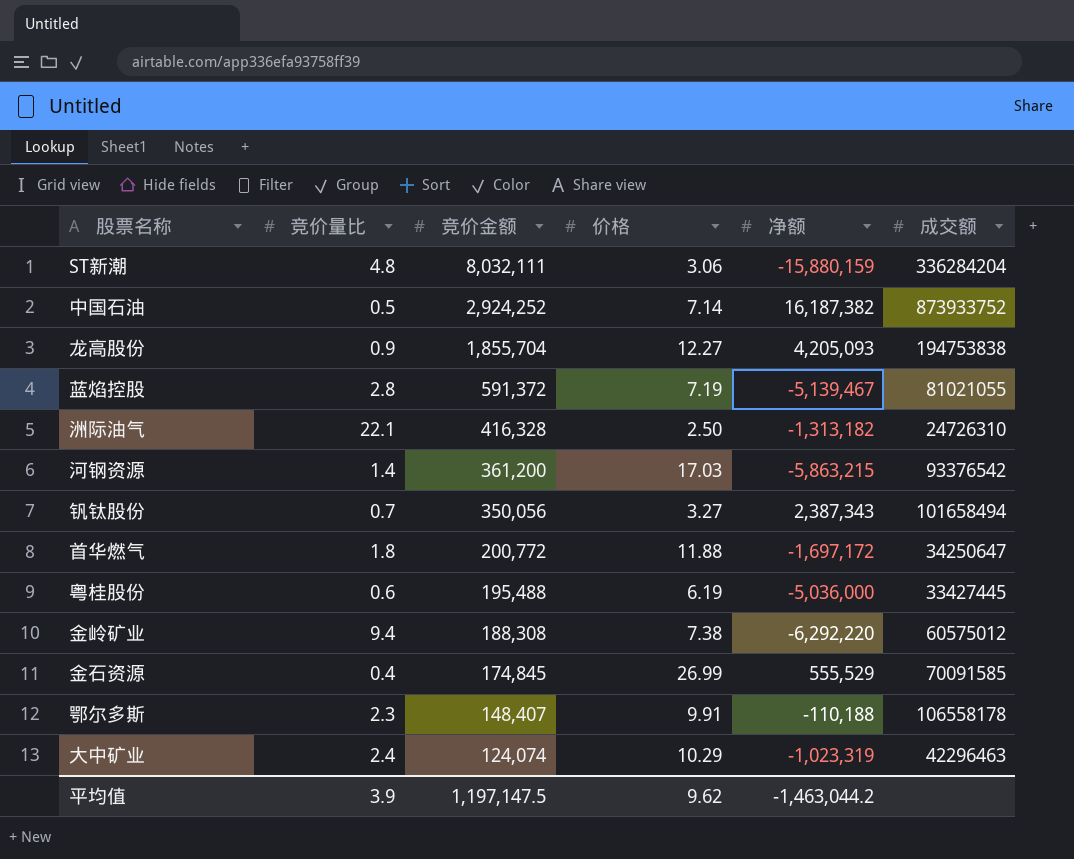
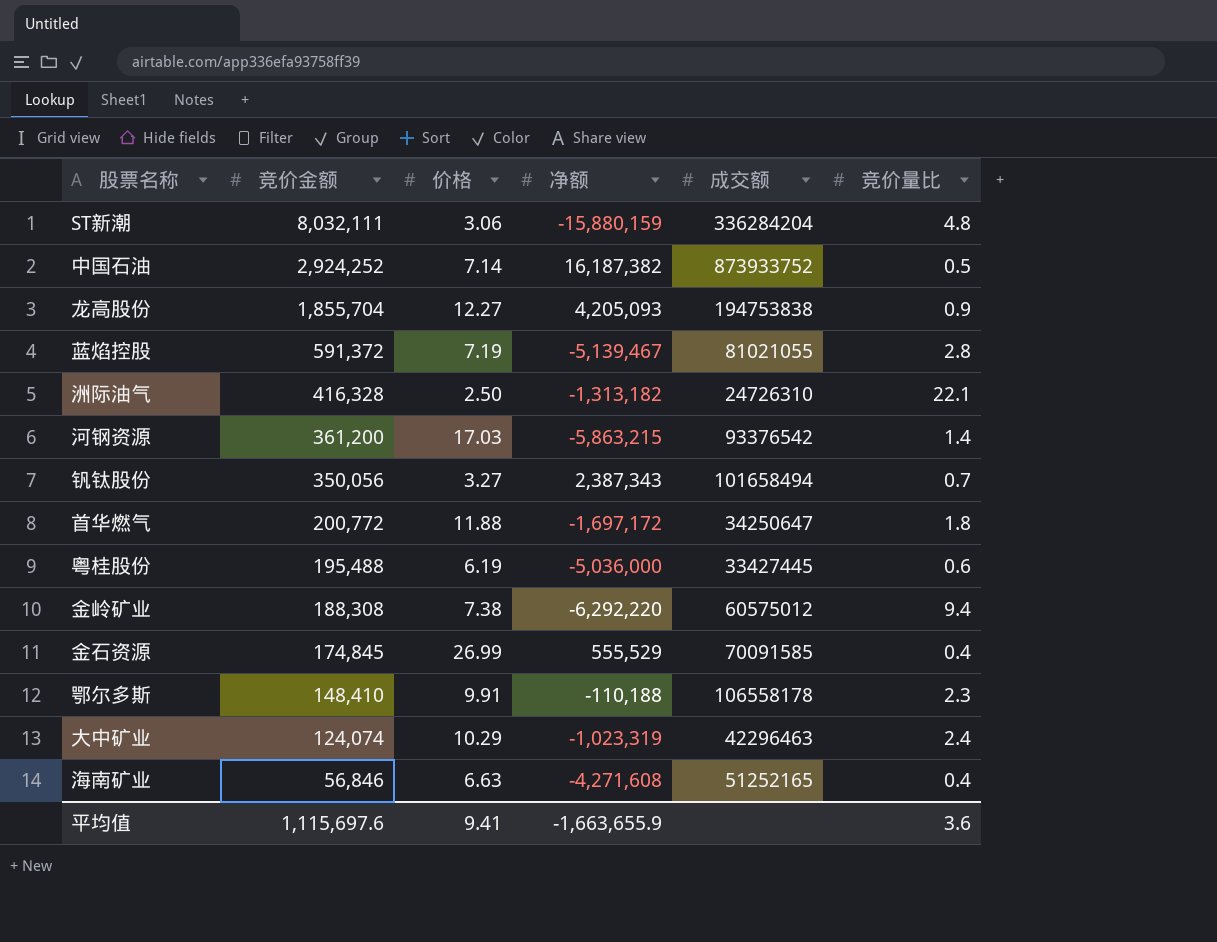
column 竞价量比 | position: 2 -> 6
鄂尔多斯 | 竞价金额: 148,407 -> 148,410
row 海南矿业: none -> 56,846 | 6.63 | -4,271,608 | 51252165 | 0.4
平均值 | 竞价金额: 1,197,147.5 -> 1,115,697.6
平均值 | 价格: 9.62 -> 9.41
平均值 | 净额: -1,463,044.2 -> -1,663,655.9
平均值 | 竞价量比: 3.9 -> 3.6

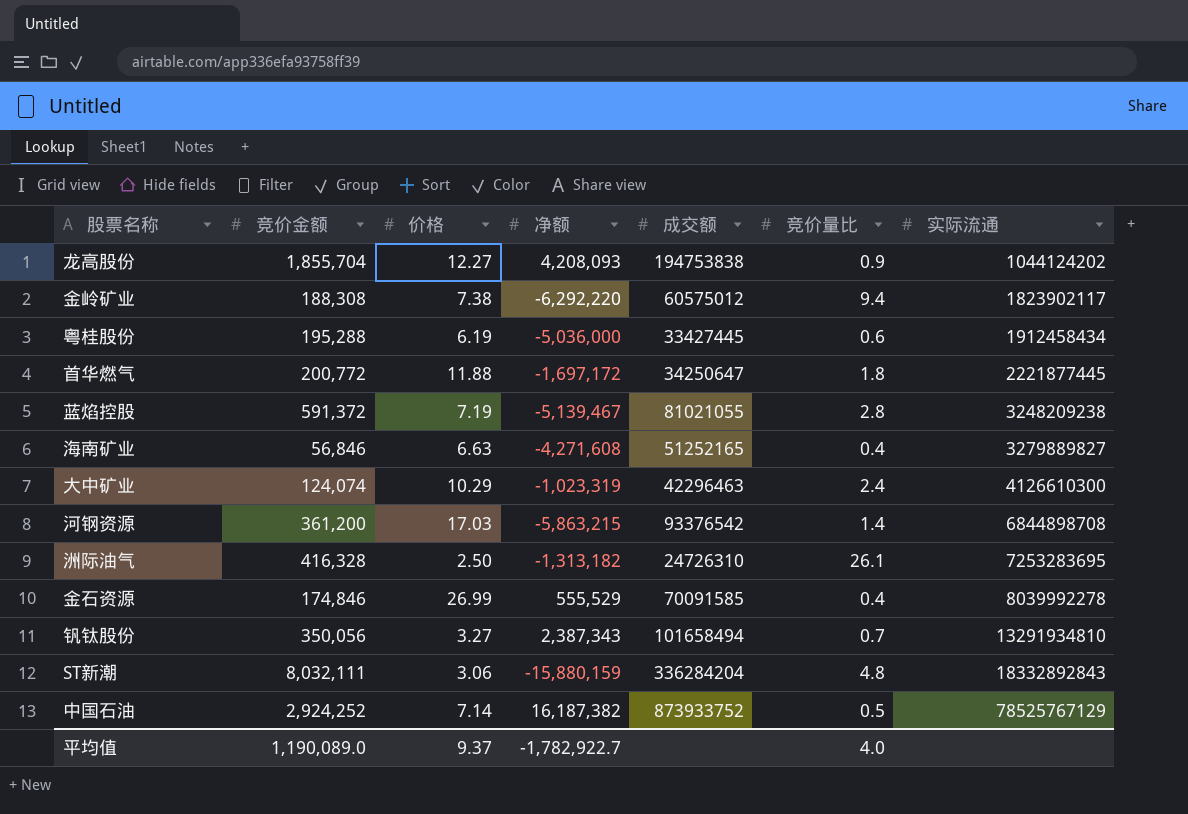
row order: 竞价金额 descending -> 实际流通 ascending
column 实际流通 | position: none -> 7
row 鄂尔多斯: 148,410 | 9.91 | -110,188 | 106558178 | 2.3 -> none
龙高股份 | 净额: 4,205,093 -> 4,208,093
粤桂股份 | 竞价金额: 195,488 -> 195,288
洲际油气 | 竞价量比: 22.1 -> 26.1
金石资源 | 竞价金额: 174,845 -> 174,846
平均值 | 竞价金额: 1,115,697.6 -> 1,190,089.0
平均值 | 价格: 9.41 -> 9.37
平均值 | 净额: -1,663,655.9 -> -1,782,922.7
平均值 | 竞价量比: 3.6 -> 4.0

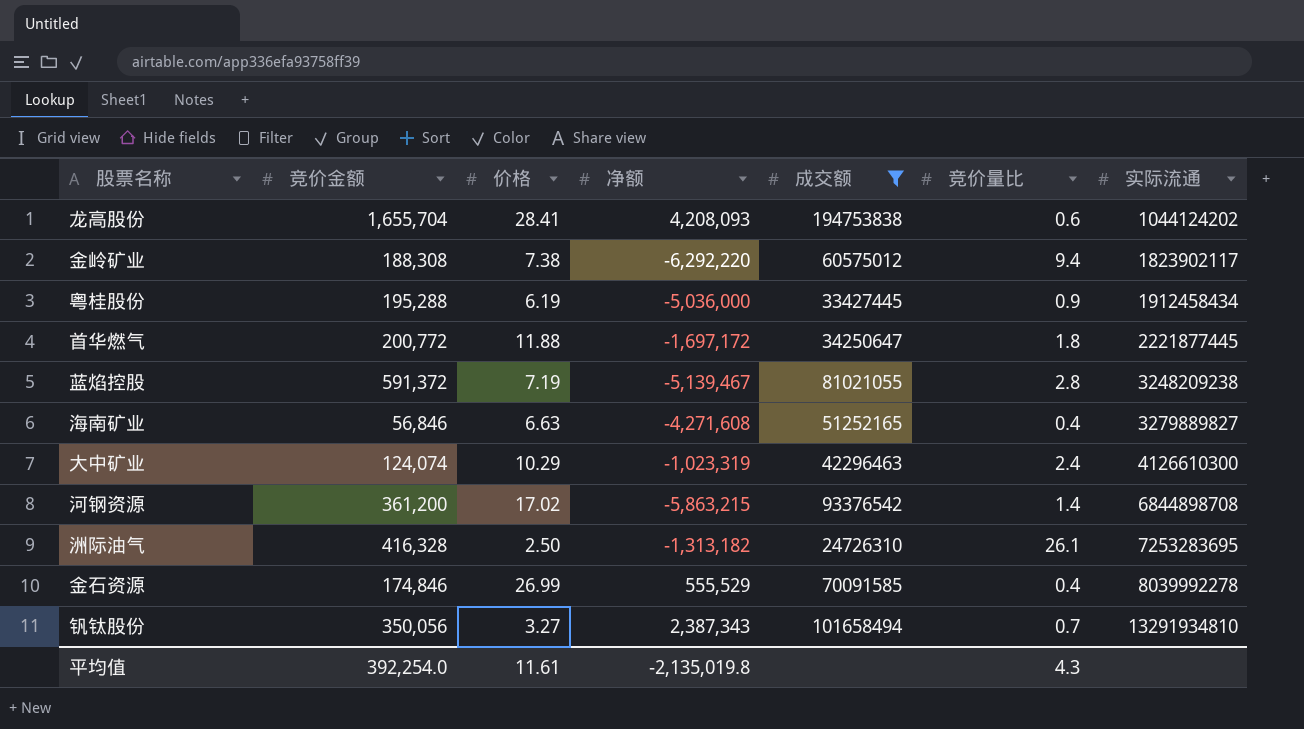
filter: none -> 成交额 <= 194753838
龙高股份 | 竞价金额: 1,855,704 -> 1,655,704
龙高股份 | 价格: 12.27 -> 28.41
龙高股份 | 竞价量比: 0.9 -> 0.6
粤桂股份 | 竞价量比: 0.6 -> 0.9
河钢资源 | 价格: 17.03 -> 17.02
平均值 | 竞价金额: 1,190,089.0 -> 392,254.0
平均值 | 价格: 9.37 -> 11.61
平均值 | 净额: -1,782,922.7 -> -2,135,019.8
平均值 | 竞价量比: 4.0 -> 4.3

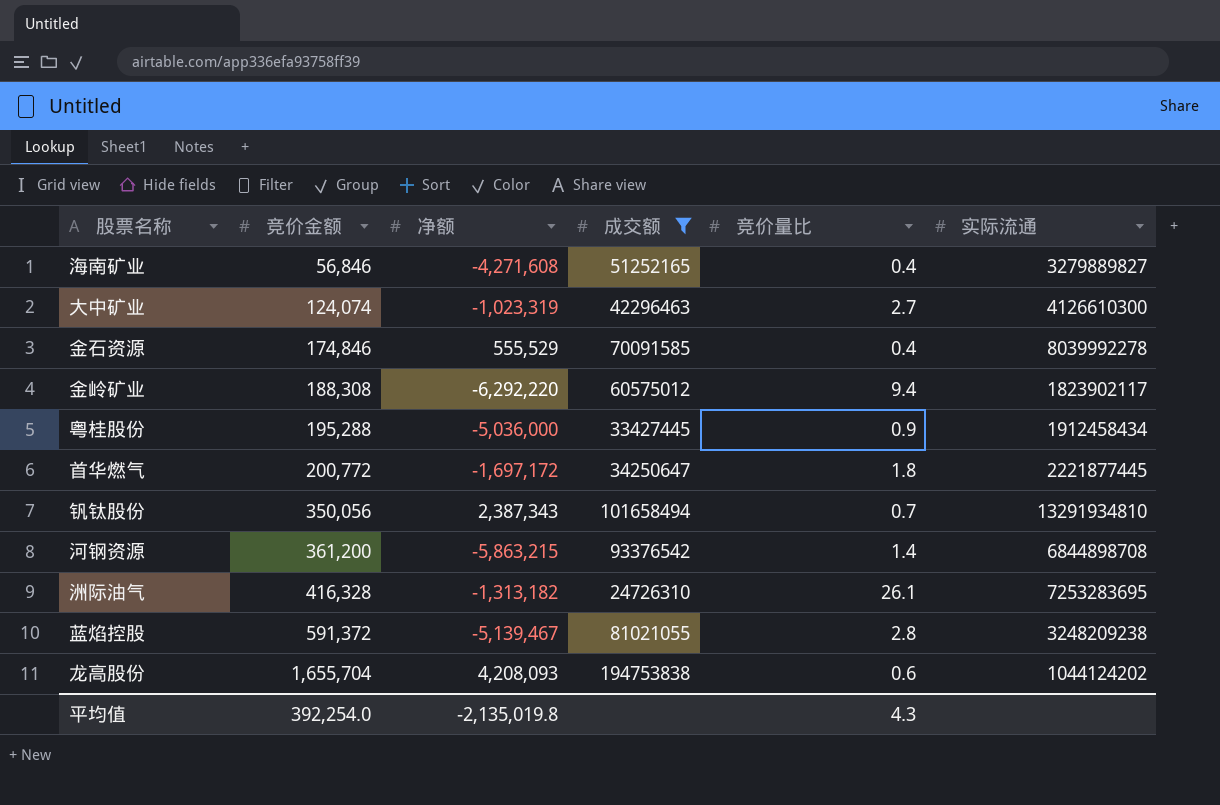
row order: 实际流通 ascending -> 竞价金额 ascending
column 价格 | position: 3 -> none
大中矿业 | 竞价量比: 2.4 -> 2.7

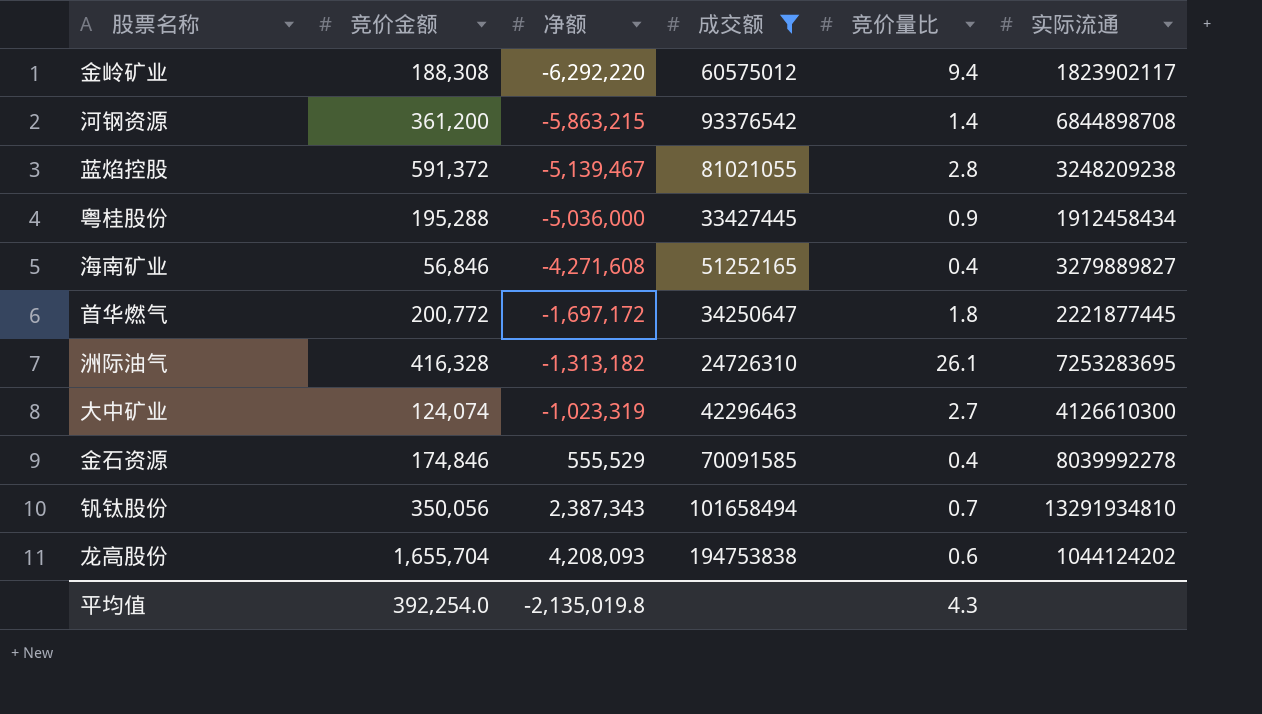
row order: 竞价金额 ascending -> 净额 ascending

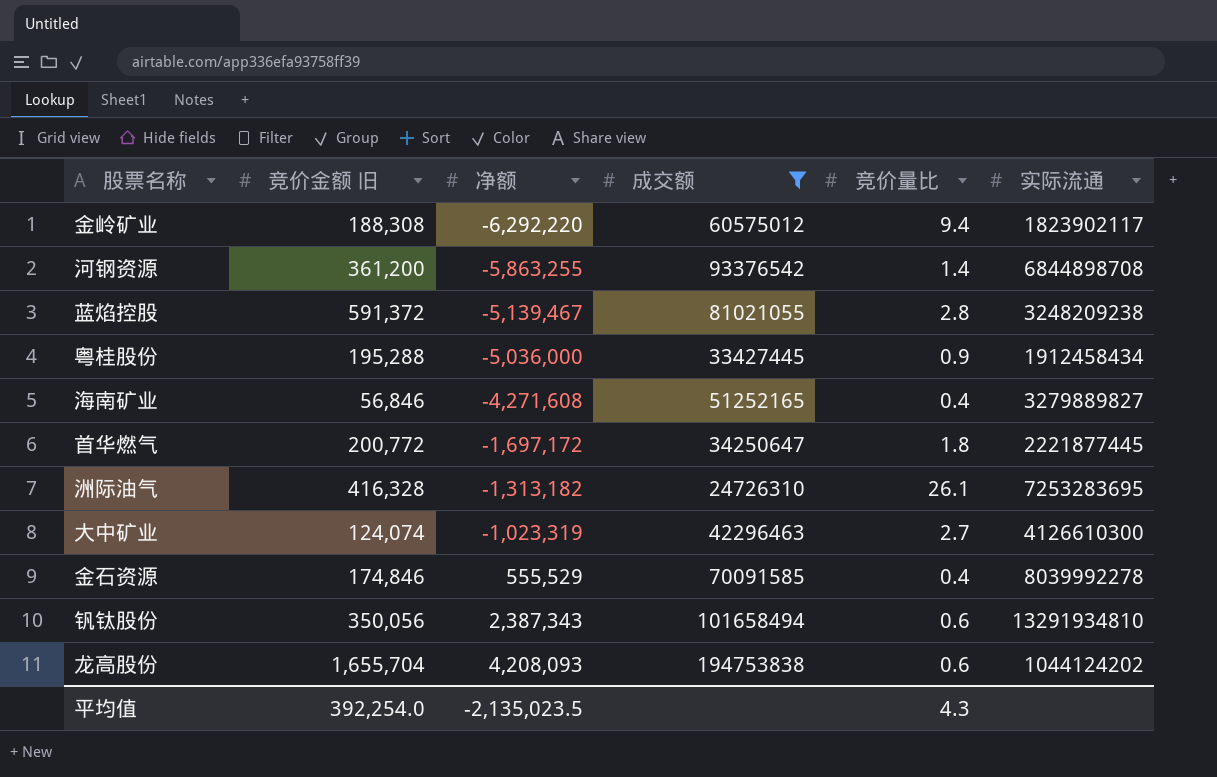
column name: 竞价金额 -> 竞价金额 旧
河钢资源 | 净额: -5,863,215 -> -5,863,255
钒钛股份 | 竞价量比: 0.7 -> 0.6
平均值 | 净额: -2,135,019.8 -> -2,135,023.5

